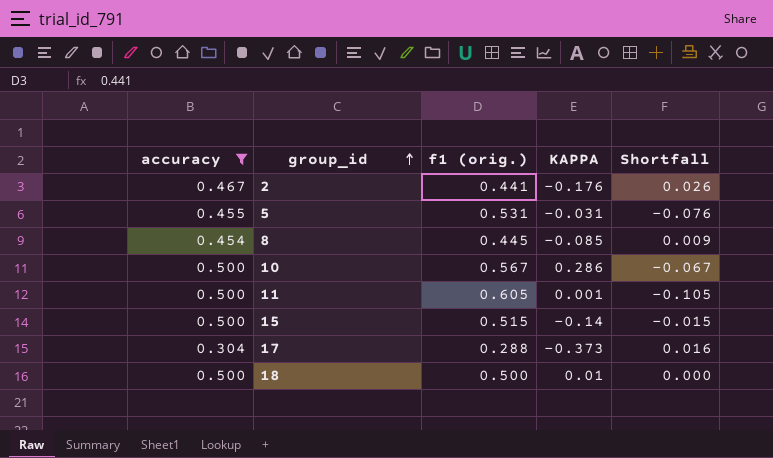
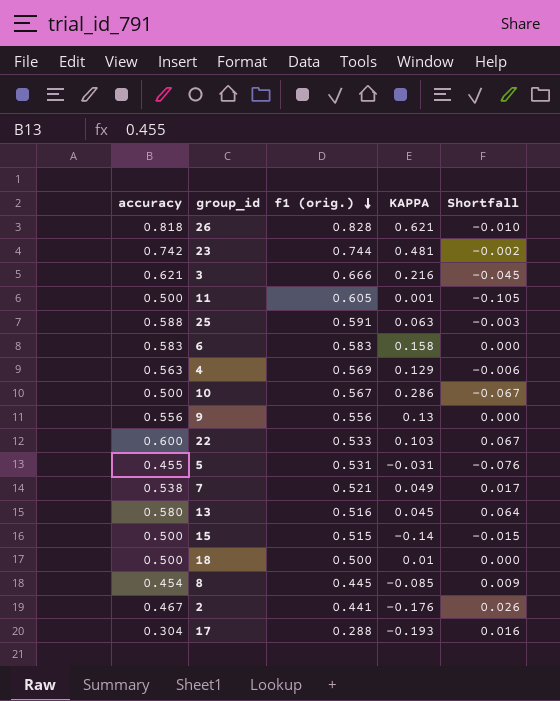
filter: accuracy <= 0.500 -> none
row order: group_id ascending -> f1 (orig.) descending
17 | KAPPA: -0.373 -> -0.193

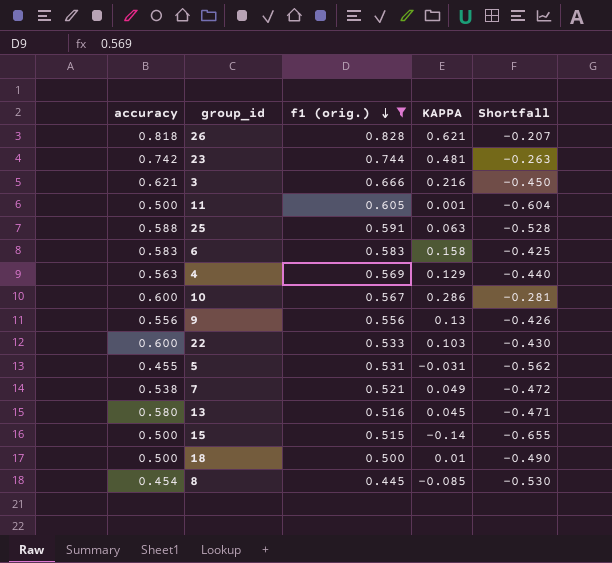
filter: none -> f1 (orig.) >= 0.445
column Shortfall | formula: [accuracy] - [f1 (orig.)] -> [KAPPA] - [f1 (orig.)]
10 | accuracy: 0.500 -> 0.600

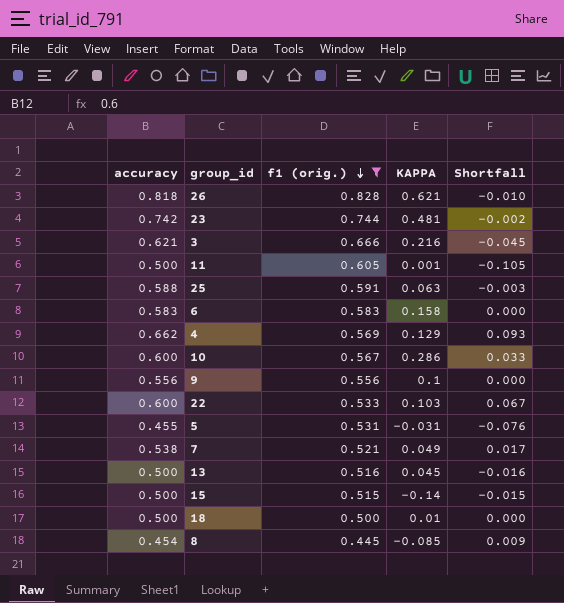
column Shortfall | formula: [KAPPA] - [f1 (orig.)] -> [accuracy] - [f1 (orig.)]
4 | accuracy: 0.563 -> 0.662
9 | KAPPA: 0.13 -> 0.1
13 | accuracy: 0.580 -> 0.500

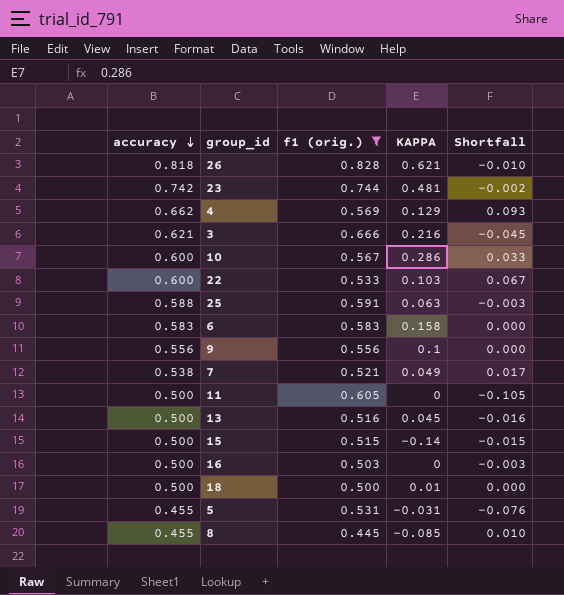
row order: f1 (orig.) descending -> accuracy descending
11 | KAPPA: 0.001 -> 0
row 16: none -> 0.500 | 0.503 | 0 | -0.003
8 | accuracy: 0.454 -> 0.455
8 | Shortfall: 0.009 -> 0.010

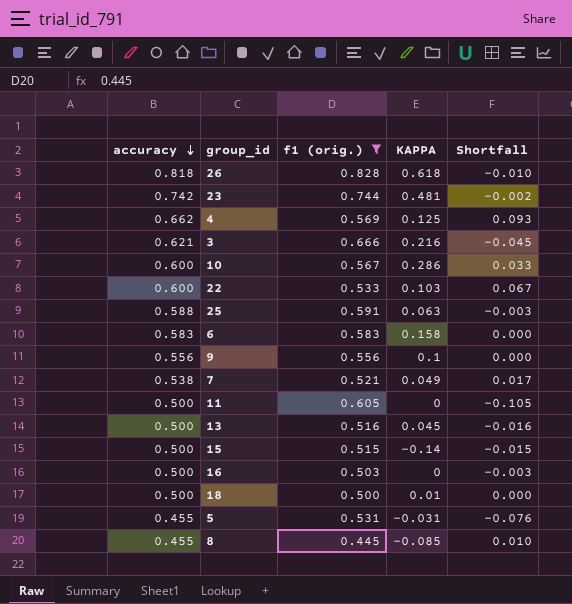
26 | KAPPA: 0.621 -> 0.618
4 | KAPPA: 0.129 -> 0.125

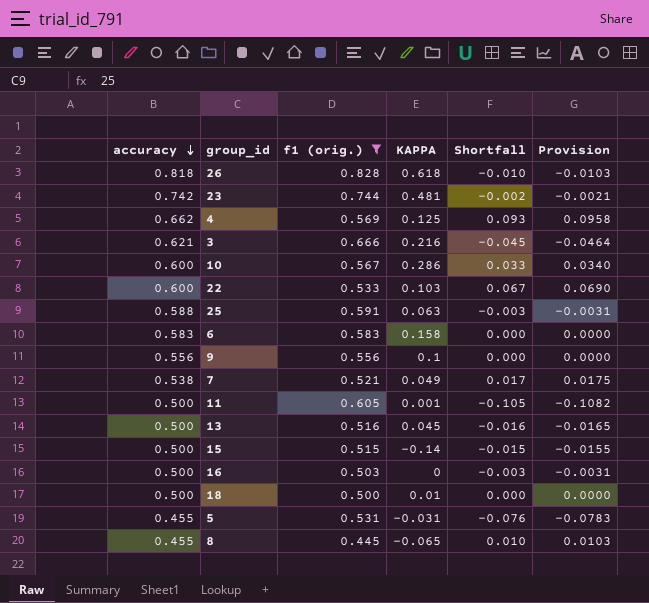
column Provision | formula: none -> [Shortfall] * 1.03
11 | KAPPA: 0 -> 0.001
8 | KAPPA: -0.085 -> -0.065

